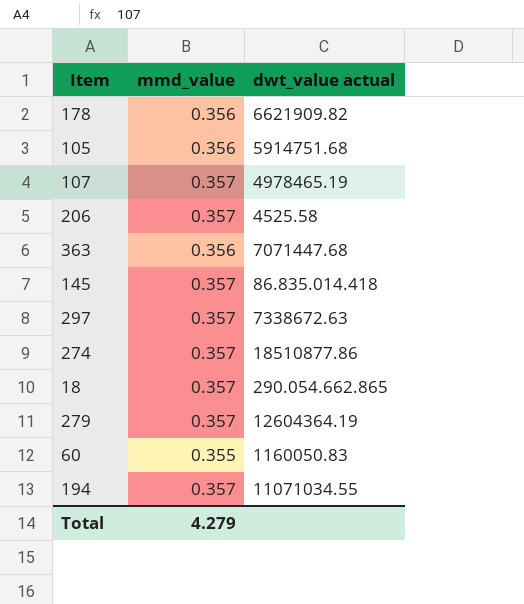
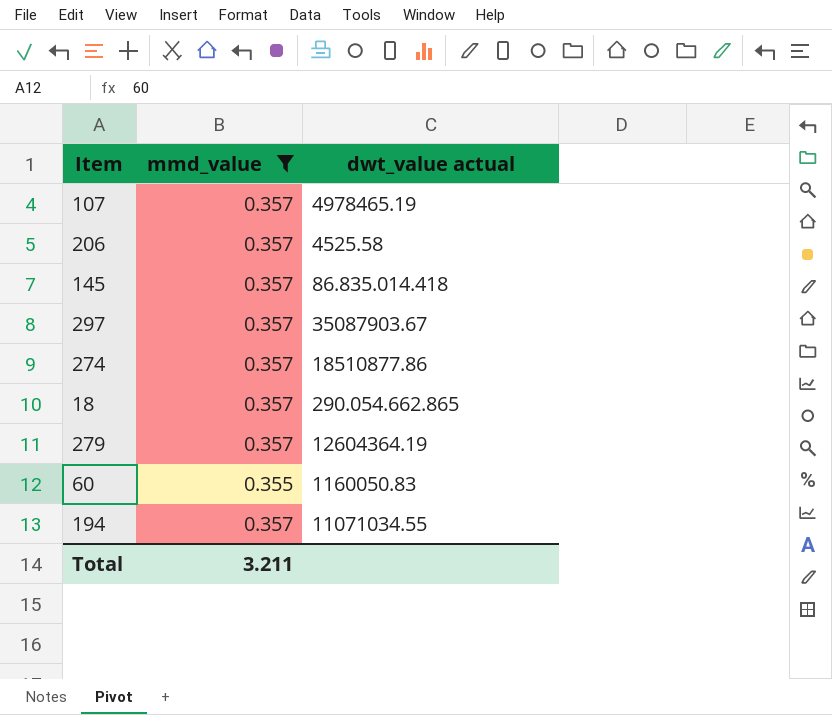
filter: none -> mmd_value != 0.356
297 | dwt_value actual: 7338672.63 -> 35087903.67
Total | mmd_value: 4.279 -> 3.211

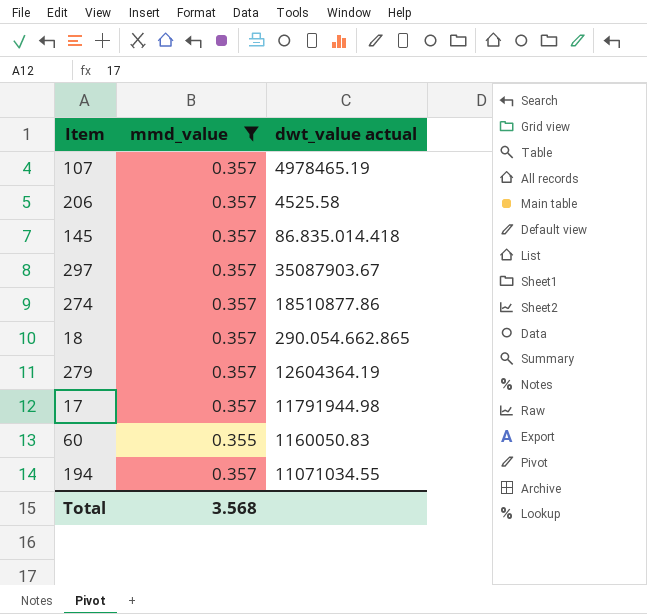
row 17: none -> 0.357 | 11791944.98
Total | mmd_value: 3.211 -> 3.568

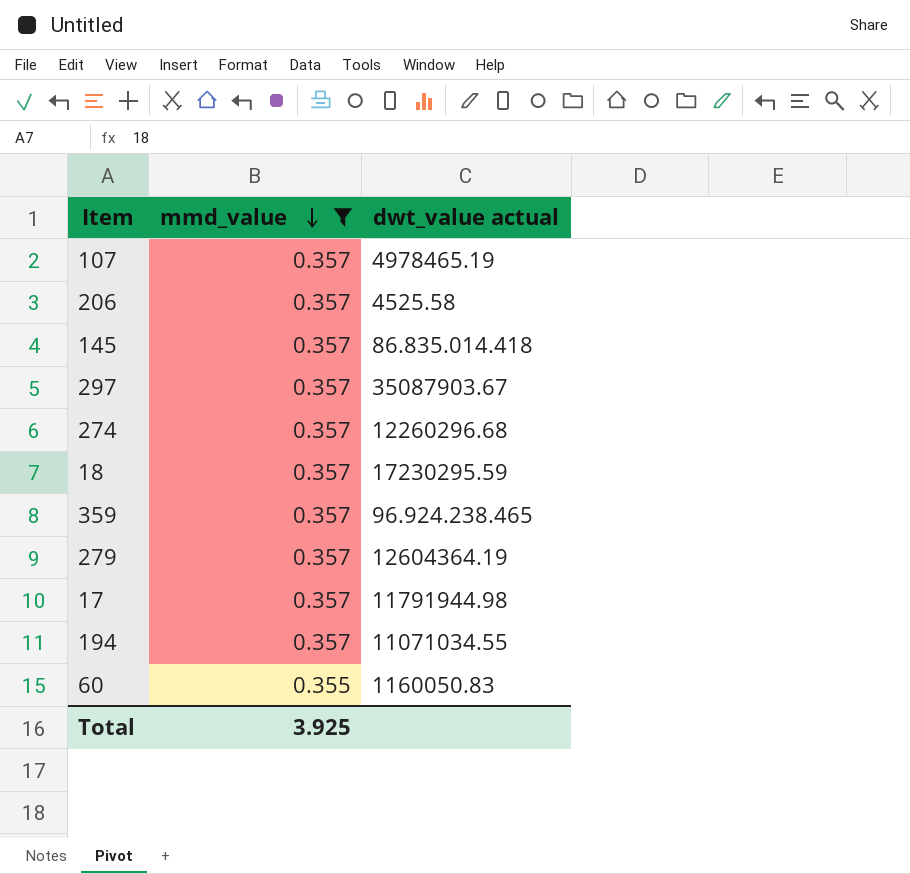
row order: none -> mmd_value descending
274 | dwt_value actual: 18510877.86 -> 12260296.68
18 | dwt_value actual: 290.054.662.865 -> 17230295.59
row 359: none -> 0.357 | 96.924.238.465
Total | mmd_value: 3.568 -> 3.925

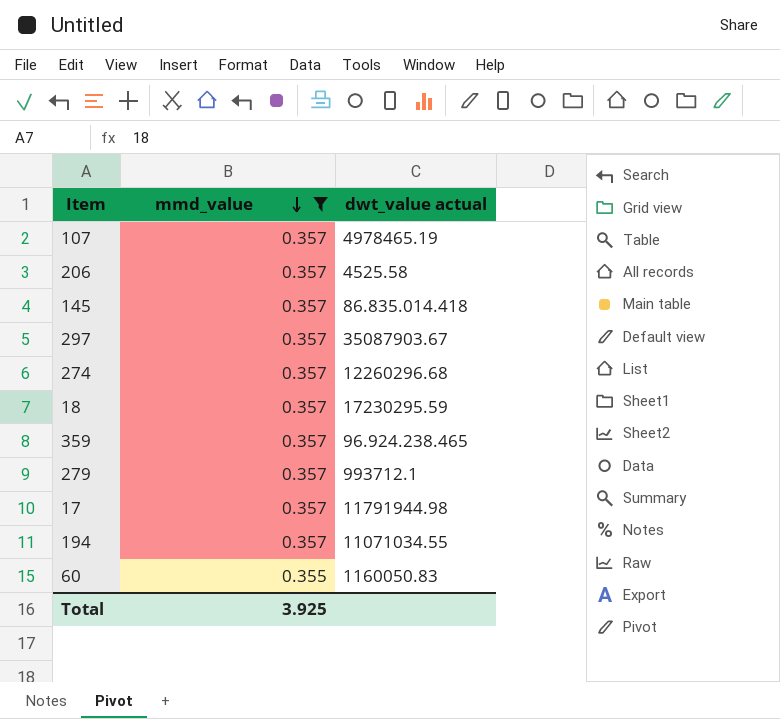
279 | dwt_value actual: 12604364.19 -> 993712.1

